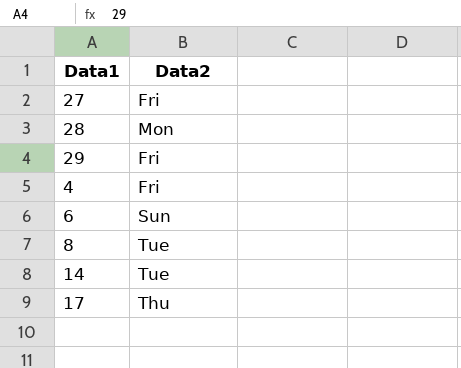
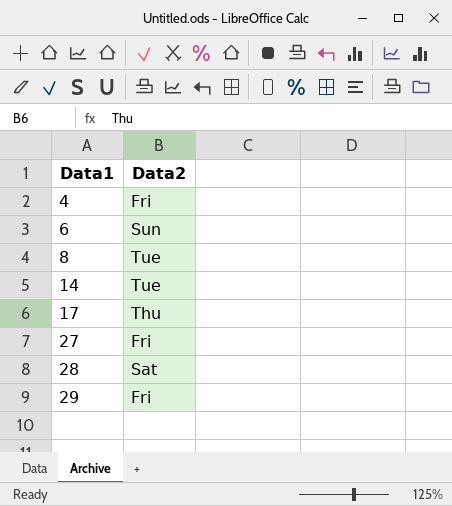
row order: none -> Data1 ascending
28 | Data2: Mon -> Sat

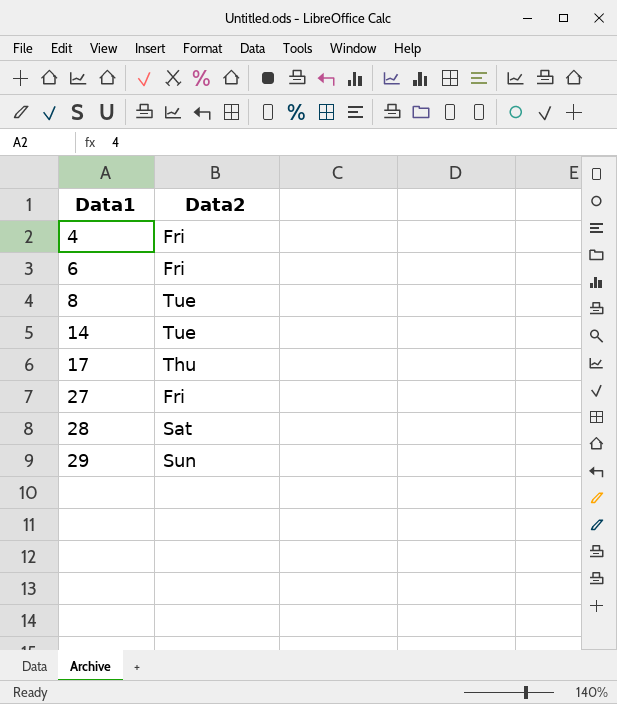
6 | Data2: Sun -> Fri
29 | Data2: Fri -> Sun

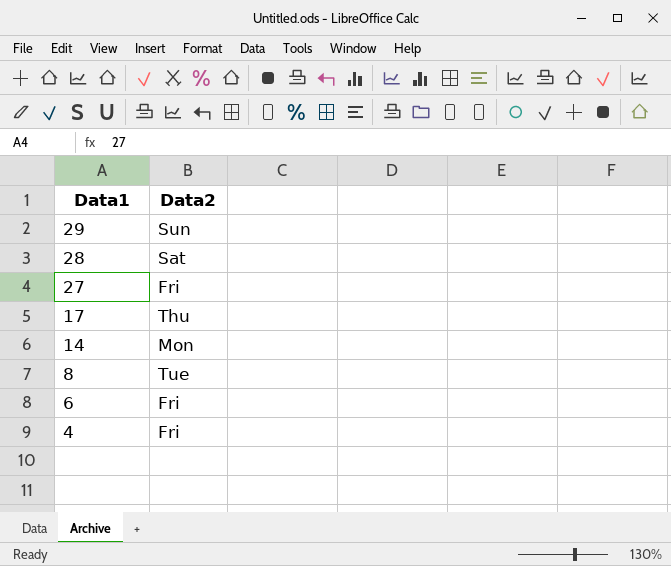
row order: Data1 ascending -> Data1 descending
14 | Data2: Tue -> Mon

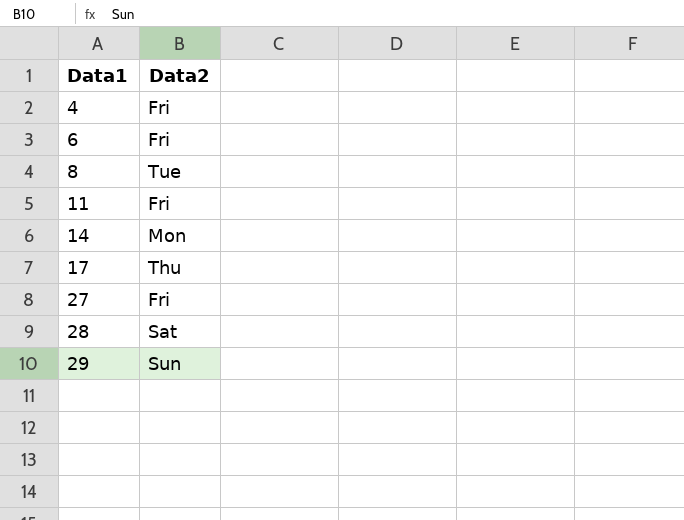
row order: Data1 descending -> Data1 ascending
row 11: none -> Fri

